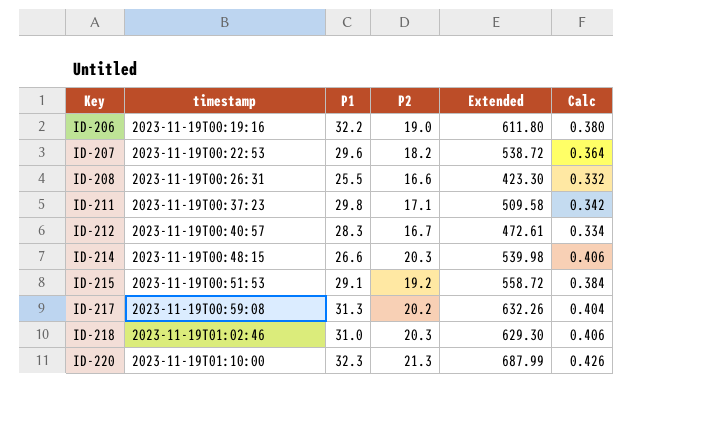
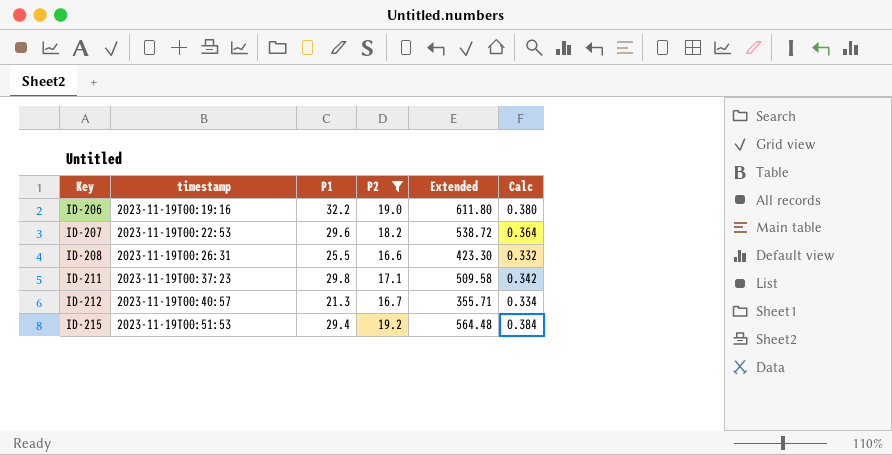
filter: none -> P2 <= 19.2
ID-212 | P1: 28.3 -> 21.3
ID-212 | Extended: 472.61 -> 355.71
ID-215 | P1: 29.1 -> 29.4
ID-215 | Extended: 558.72 -> 564.48

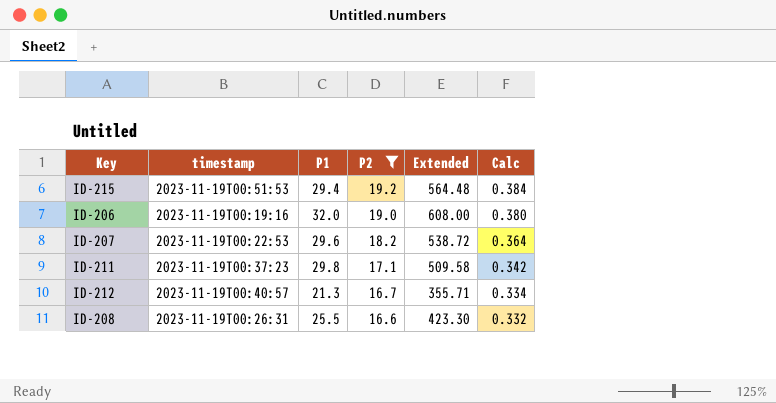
row order: Key ascending -> P2 descending
ID-206 | P1: 32.2 -> 32.0
ID-206 | Extended: 611.80 -> 608.00

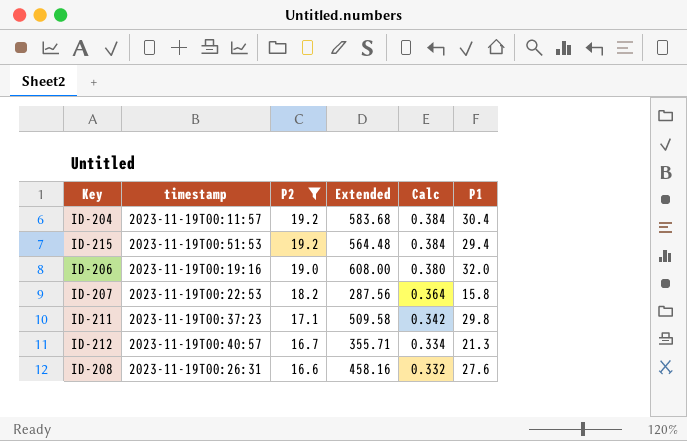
column P1 | position: 3 -> 6
row ID-204: none -> 2023-11-19T00:11:57 | 19.2 | 583.68 | 0.384 | 30.4
ID-207 | Extended: 538.72 -> 287.56
ID-207 | P1: 29.6 -> 15.8
ID-208 | Extended: 423.30 -> 458.16
ID-208 | P1: 25.5 -> 27.6

